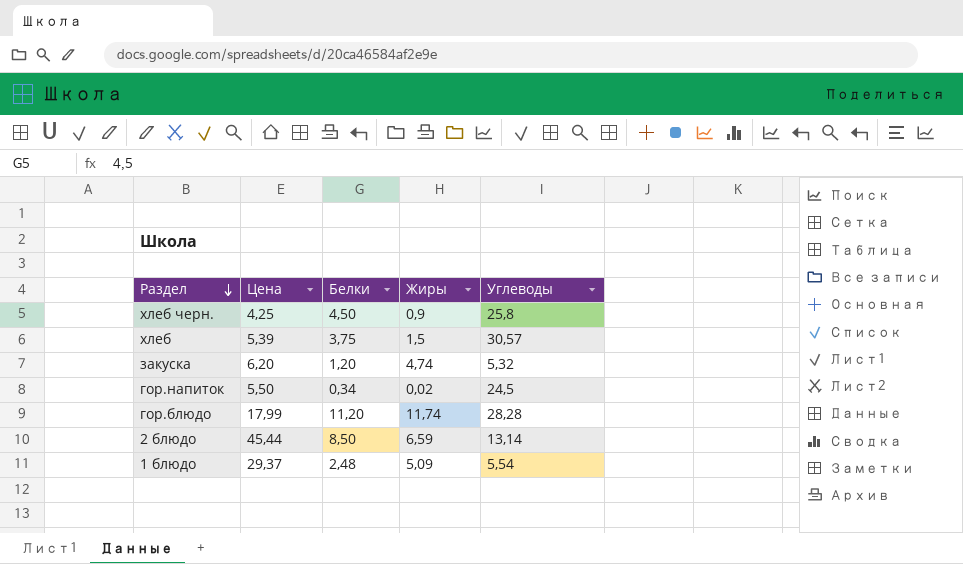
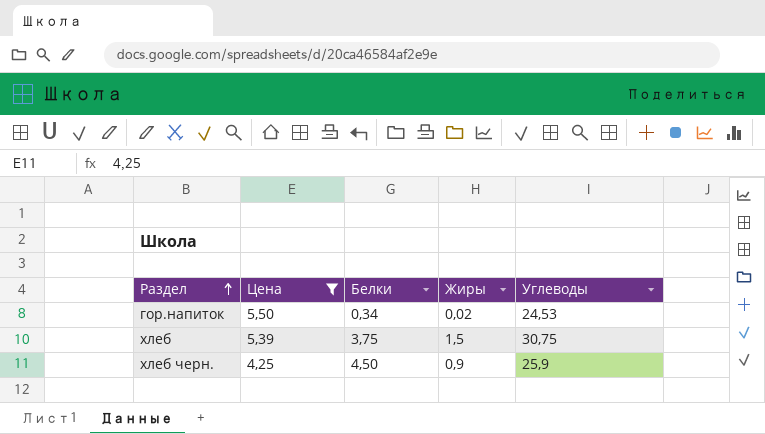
filter: none -> Цена <= 5,50
row order: Раздел descending -> Раздел ascending
гор.напиток | Углеводы: 24,5 -> 24,53
хлеб | Углеводы: 30,57 -> 30,75
хлеб черн. | Углеводы: 25,8 -> 25,9

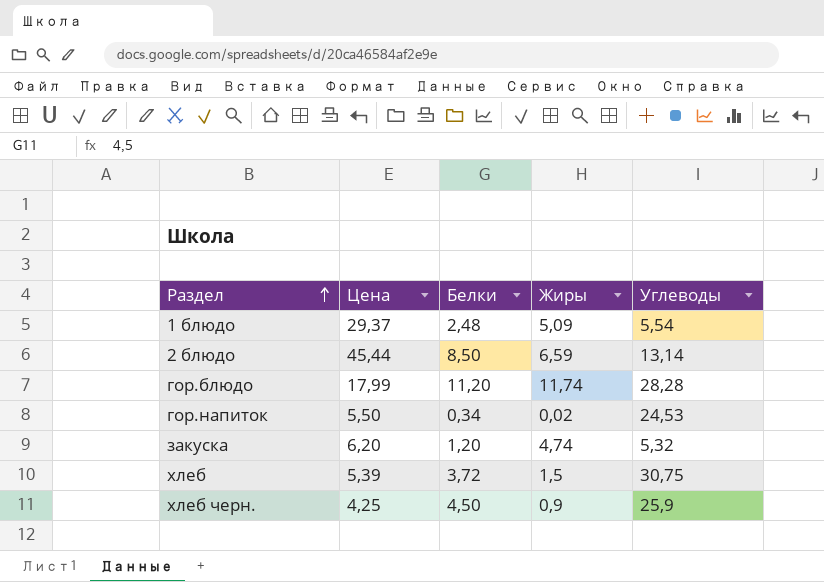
filter: Цена <= 5,50 -> none
хлеб | Белки: 3,75 -> 3,72

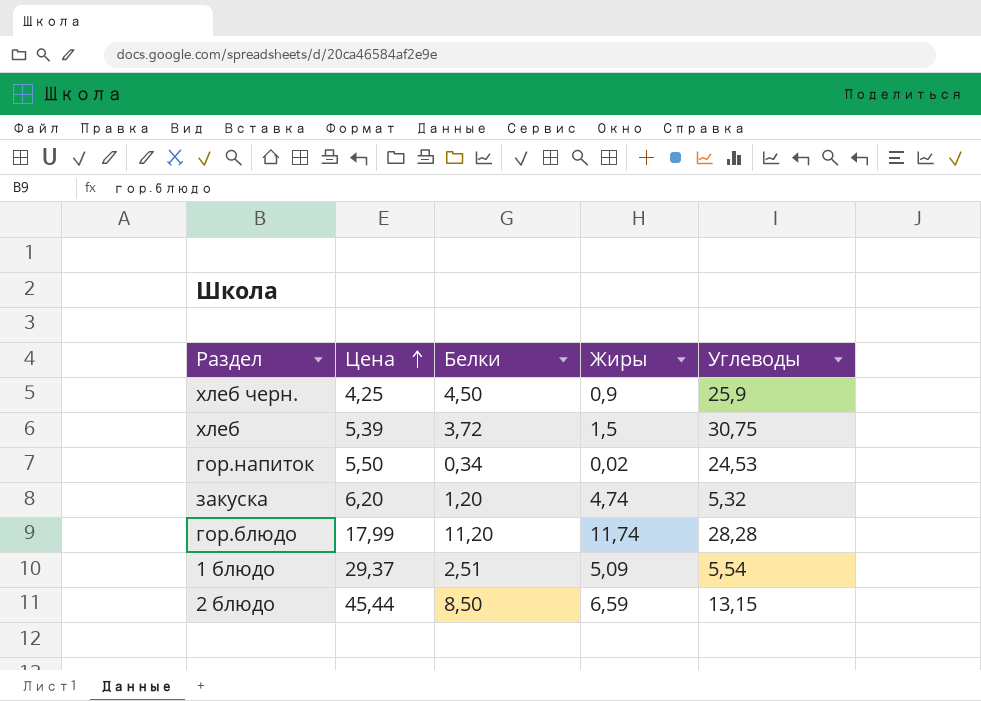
row order: Раздел ascending -> Цена ascending
1 блюдо | Белки: 2,48 -> 2,51
2 блюдо | Углеводы: 13,14 -> 13,15

